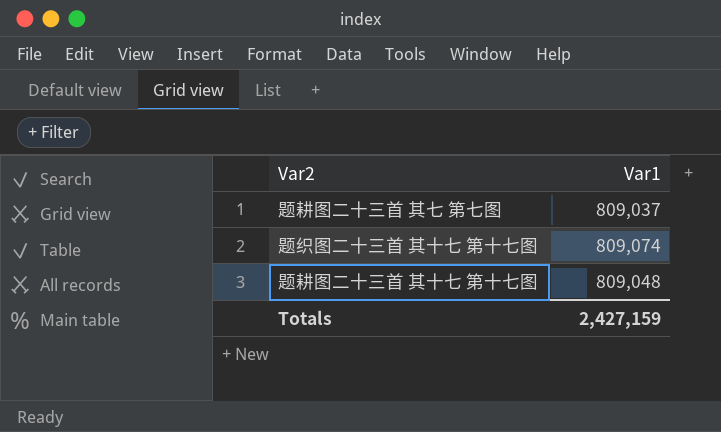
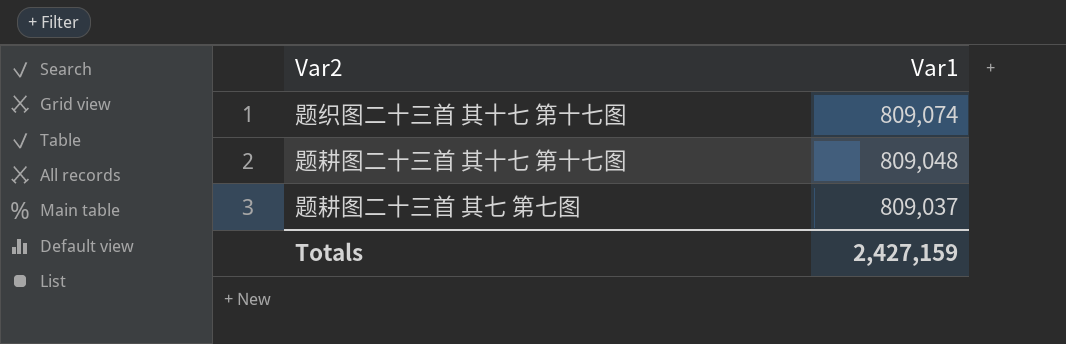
row order: none -> Var1 descending

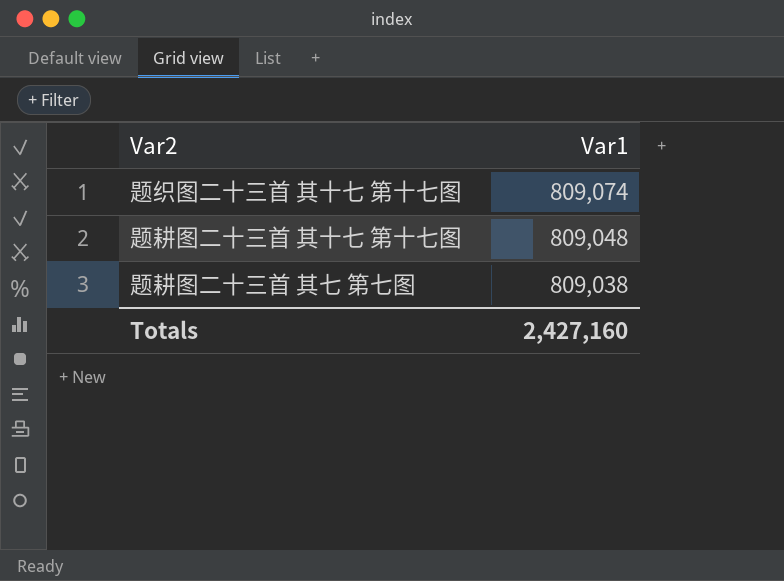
题耕图二十三首 其七 第七图 | Var1: 809,037 -> 809,038
Totals | Var1: 2,427,159 -> 2,427,160

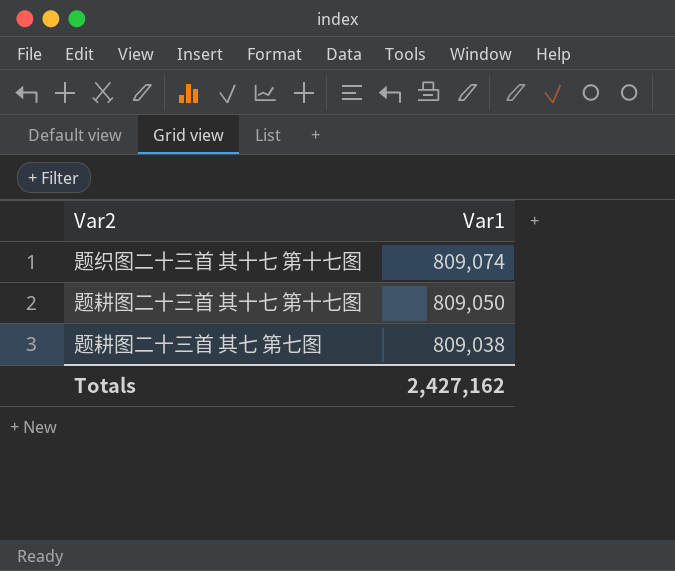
题耕图二十三首 其十七 第十七图 | Var1: 809,048 -> 809,050
Totals | Var1: 2,427,160 -> 2,427,162

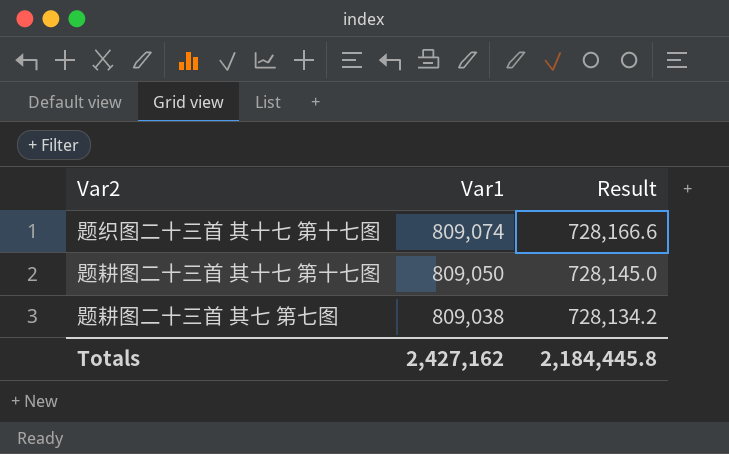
column Result | formula: none -> [Var1] * 0.9

